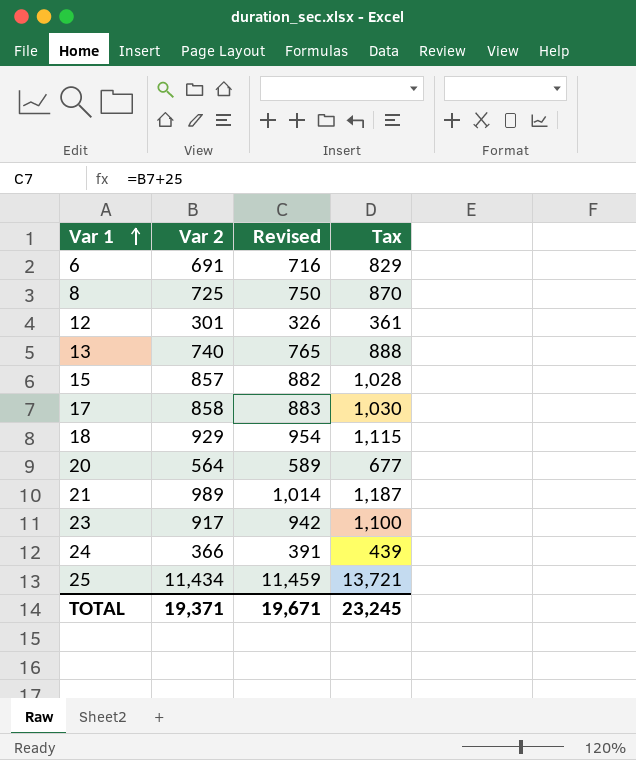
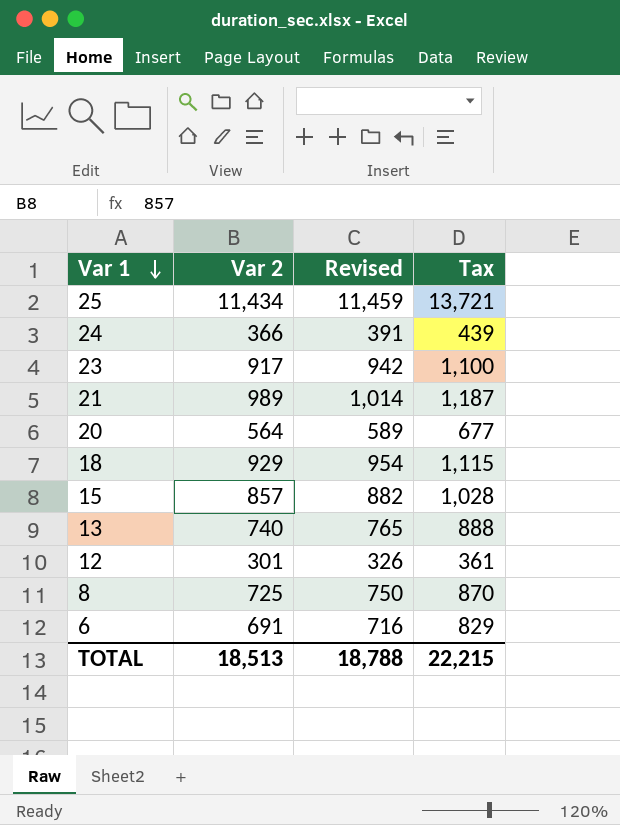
row order: Var 1 ascending -> Var 1 descending
row 17: 858 | 883 | 1,030 -> none
TOTAL | Var 2: 19,371 -> 18,513
TOTAL | Revised: 19,671 -> 18,788
TOTAL | Tax: 23,245 -> 22,215

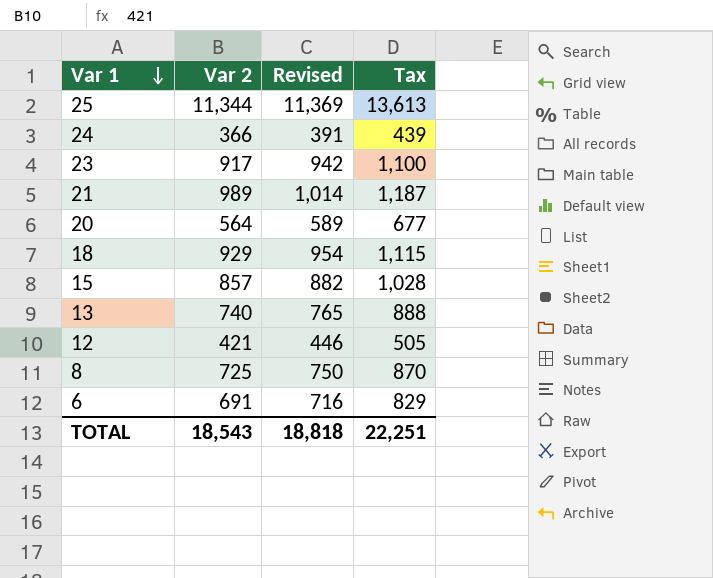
25 | Var 2: 11,434 -> 11,344
25 | Revised: 11,459 -> 11,369
25 | Tax: 13,721 -> 13,613
12 | Var 2: 301 -> 421
12 | Revised: 326 -> 446
12 | Tax: 361 -> 505
TOTAL | Var 2: 18,513 -> 18,543
TOTAL | Revised: 18,788 -> 18,818
TOTAL | Tax: 22,215 -> 22,251

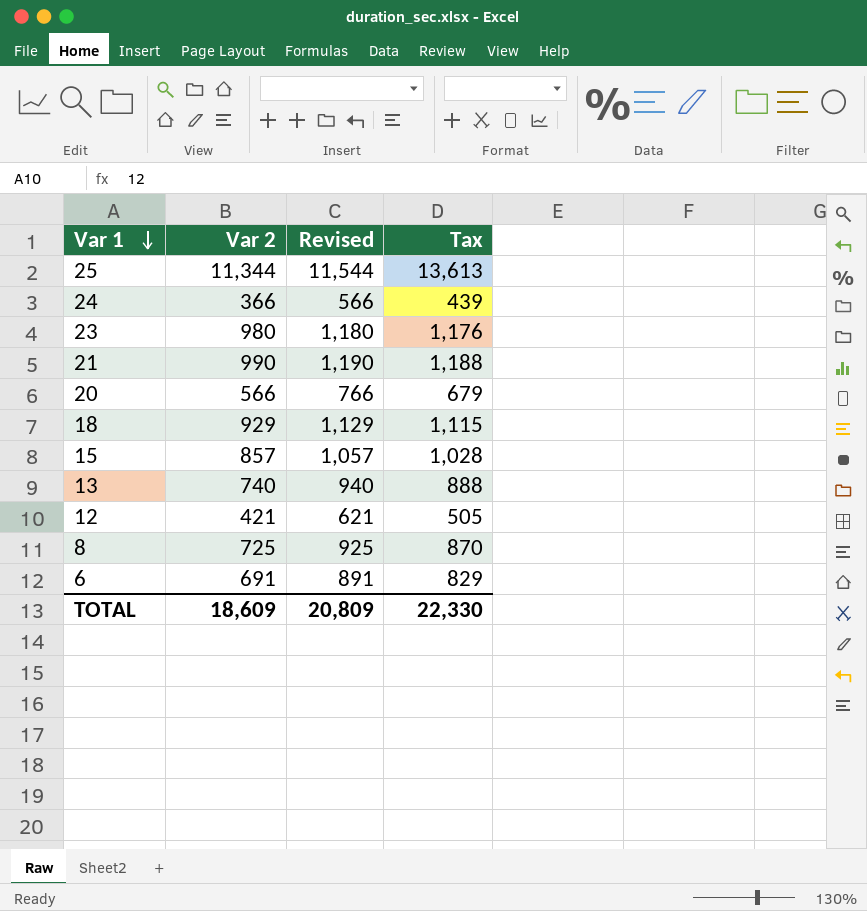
column Revised | formula: [Var 2] + 25 -> [Var 2] + 200
23 | Var 2: 917 -> 980
23 | Tax: 1,100 -> 1,176
21 | Var 2: 989 -> 990
21 | Tax: 1,187 -> 1,188
20 | Var 2: 564 -> 566
20 | Tax: 677 -> 679
TOTAL | Var 2: 18,543 -> 18,609
TOTAL | Revised: 18,818 -> 20,809
TOTAL | Tax: 22,251 -> 22,330

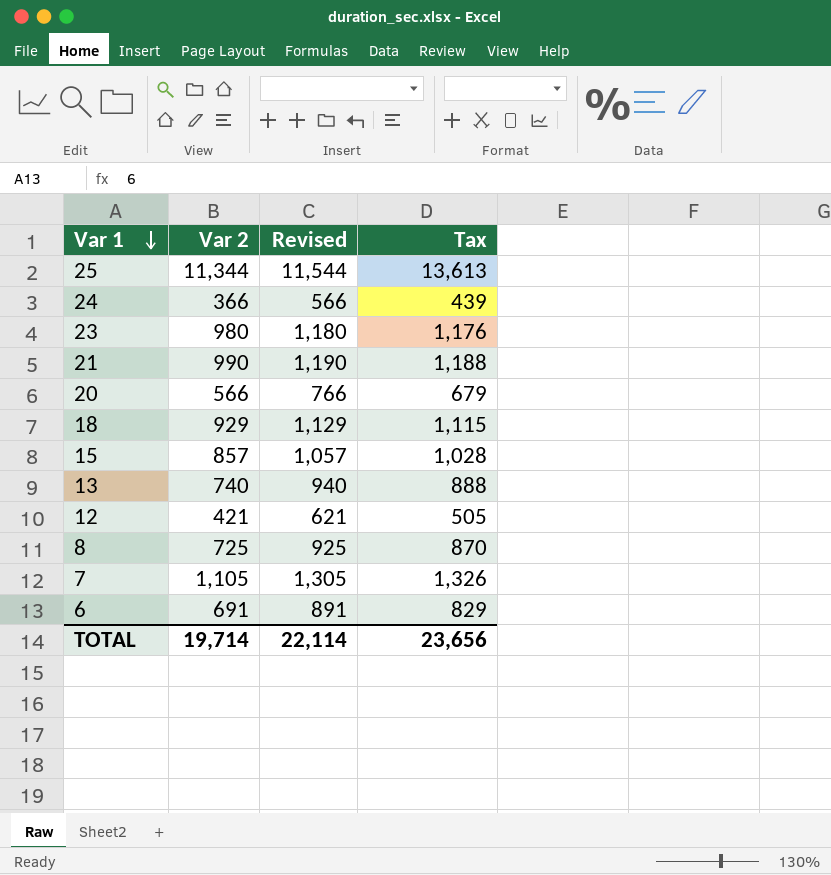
row 7: none -> 1,105 | 1,305 | 1,326
TOTAL | Var 2: 18,609 -> 19,714
TOTAL | Revised: 20,809 -> 22,114
TOTAL | Tax: 22,330 -> 23,656

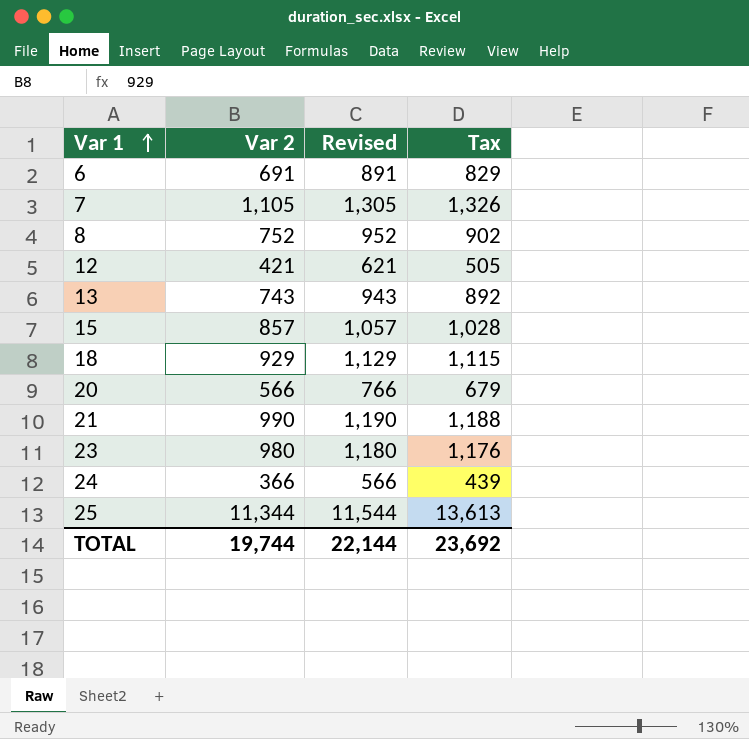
row order: Var 1 descending -> Var 1 ascending
8 | Var 2: 725 -> 752
8 | Revised: 925 -> 952
8 | Tax: 870 -> 902
13 | Var 2: 740 -> 743
13 | Revised: 940 -> 943
13 | Tax: 888 -> 892
TOTAL | Var 2: 19,714 -> 19,744
TOTAL | Revised: 22,114 -> 22,144
TOTAL | Tax: 23,656 -> 23,692

